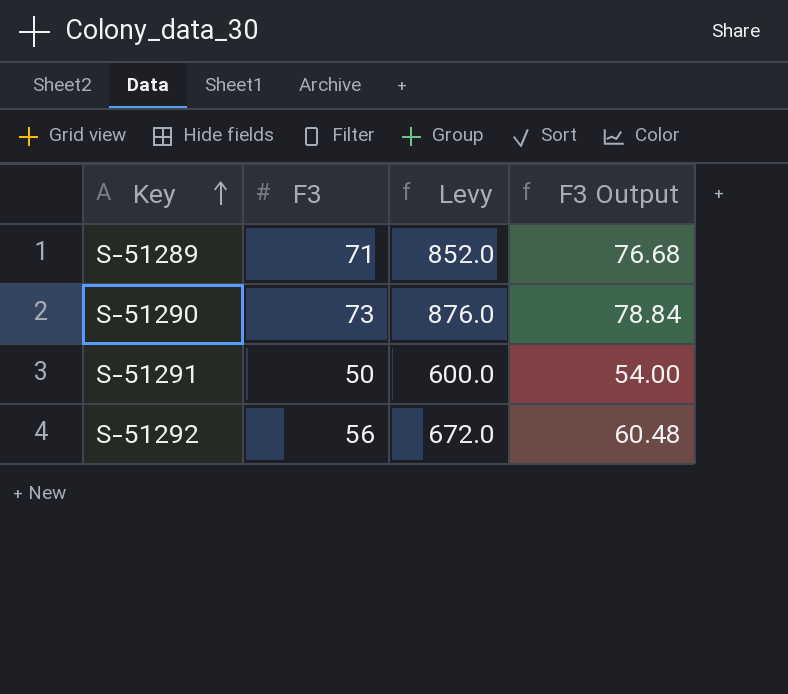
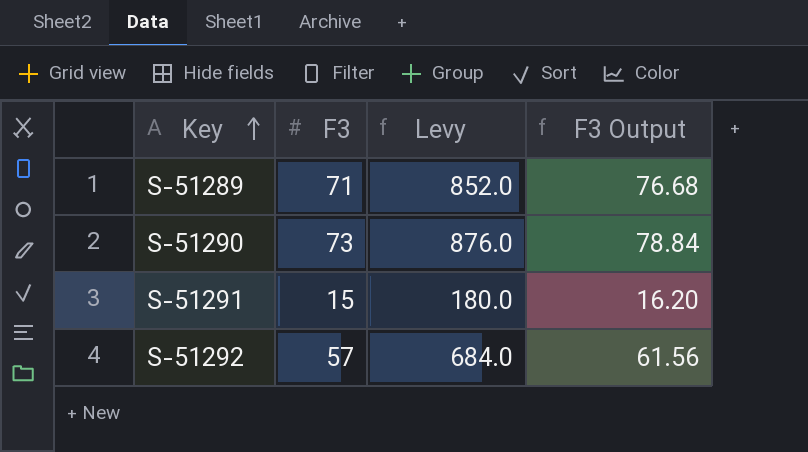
S-51291 | F3: 50 -> 15
S-51291 | Levy: 600.0 -> 180.0
S-51291 | F3 Output: 54.00 -> 16.20
S-51292 | F3: 56 -> 57
S-51292 | Levy: 672.0 -> 684.0
S-51292 | F3 Output: 60.48 -> 61.56

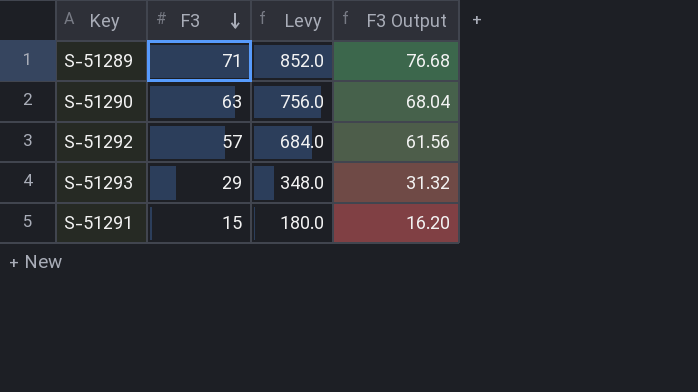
row order: Key ascending -> F3 descending
S-51290 | F3: 73 -> 63
S-51290 | Levy: 876.0 -> 756.0
S-51290 | F3 Output: 78.84 -> 68.04
row S-51293: none -> 29 | 348.0 | 31.32

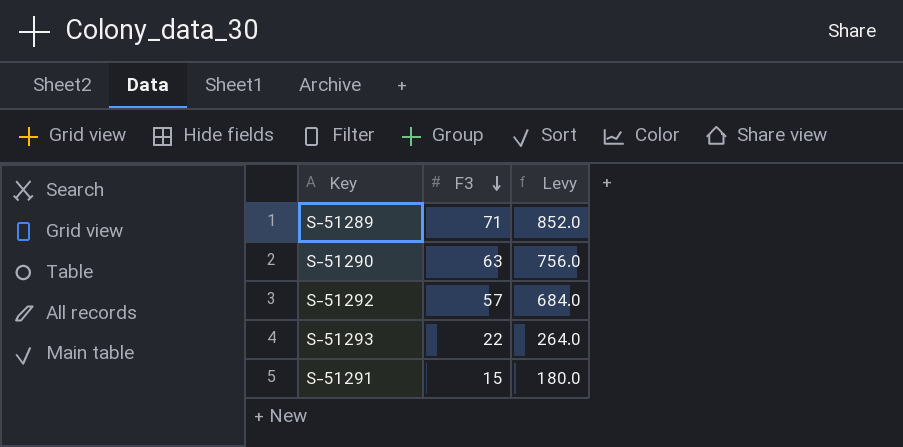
column F3 Output | formula: [F3] * 1.08 -> none
S-51293 | F3: 29 -> 22
S-51293 | Levy: 348.0 -> 264.0

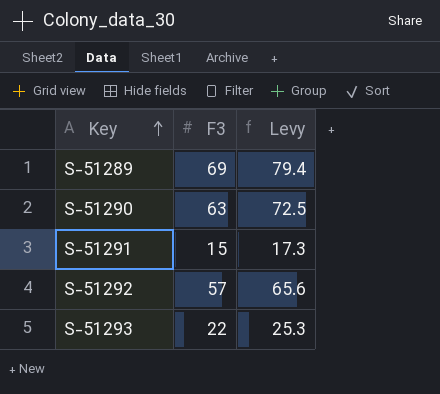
row order: F3 descending -> Key ascending
column Levy | formula: [F3] * 12 -> [F3] * 1.15
S-51289 | F3: 71 -> 69

